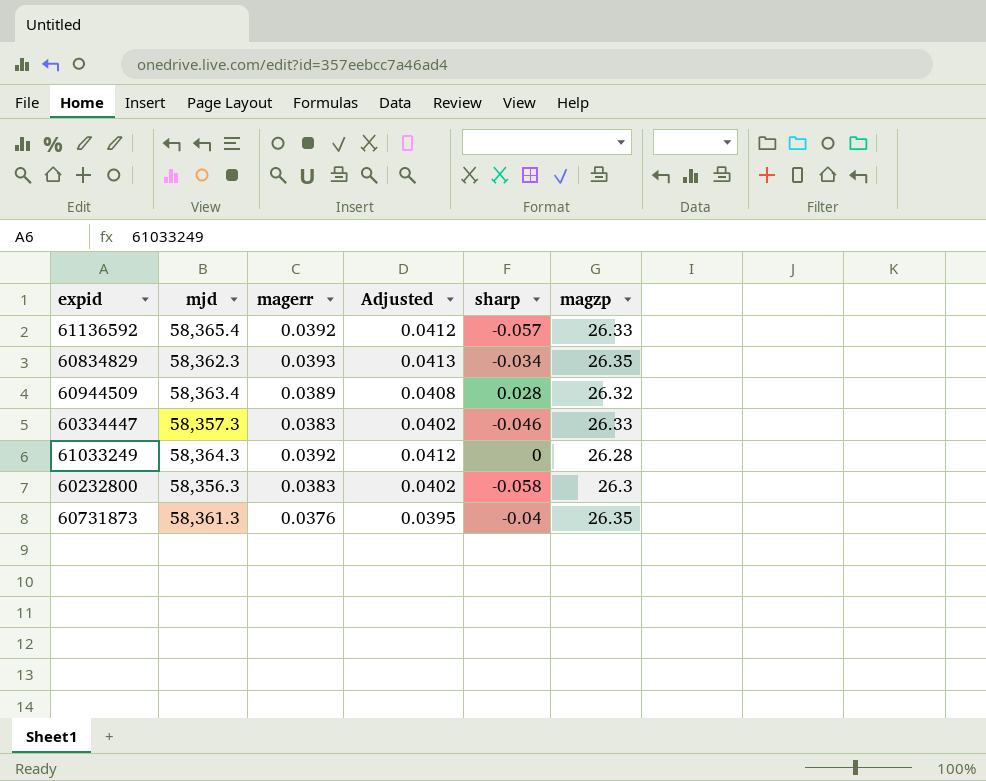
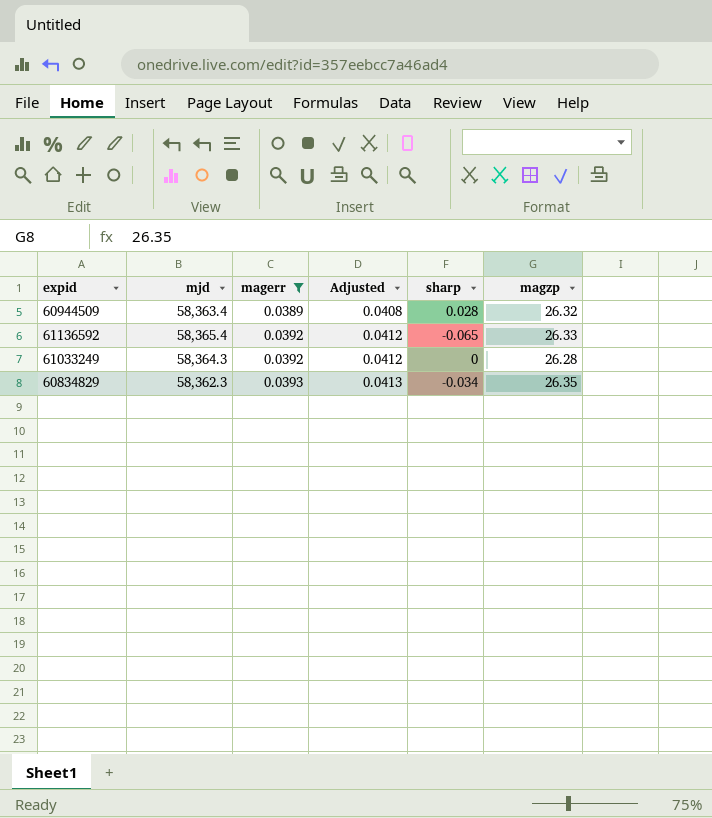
filter: none -> magerr >= 0.0389
row order: none -> magerr ascending
61136592 | sharp: -0.057 -> -0.065

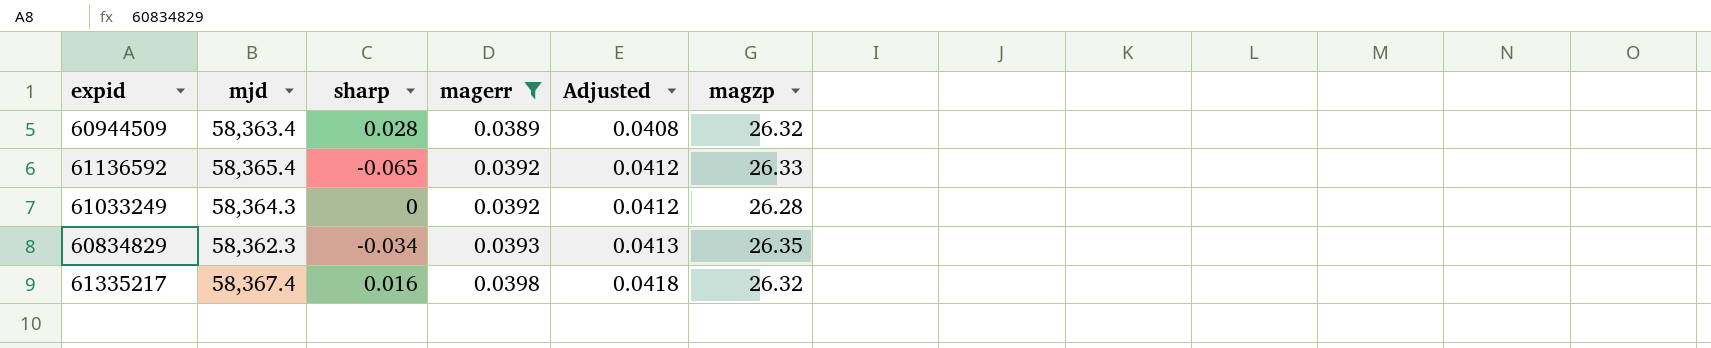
column sharp | position: 5 -> 3
row 61335217: none -> 58,367.4 | 0.016 | 0.0398 | 0.0418 | 26.32

